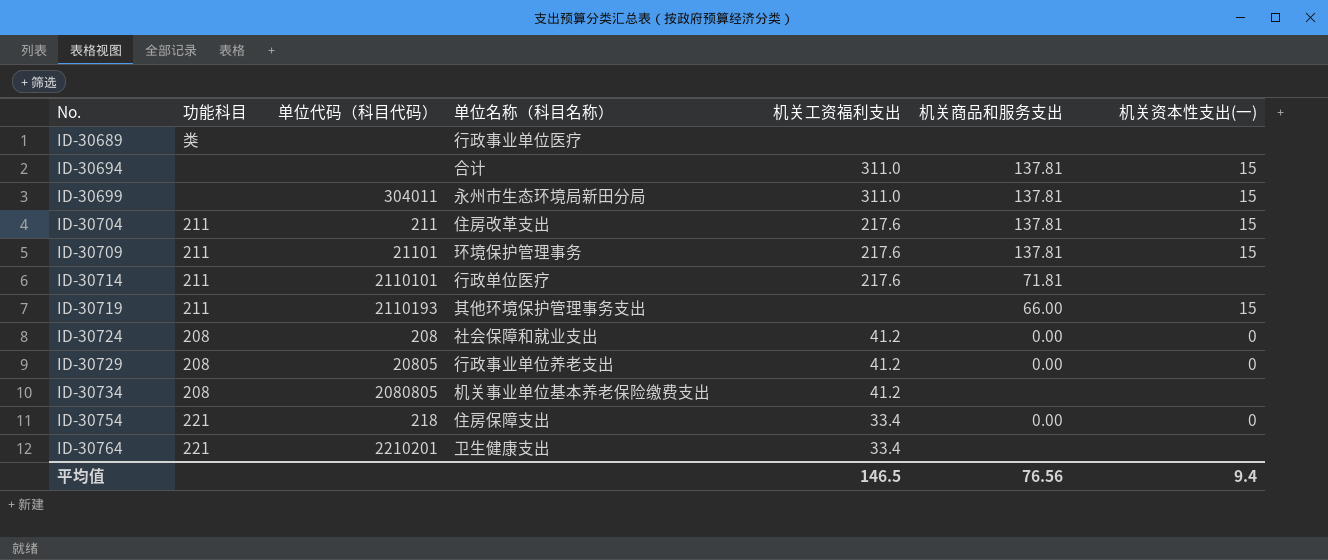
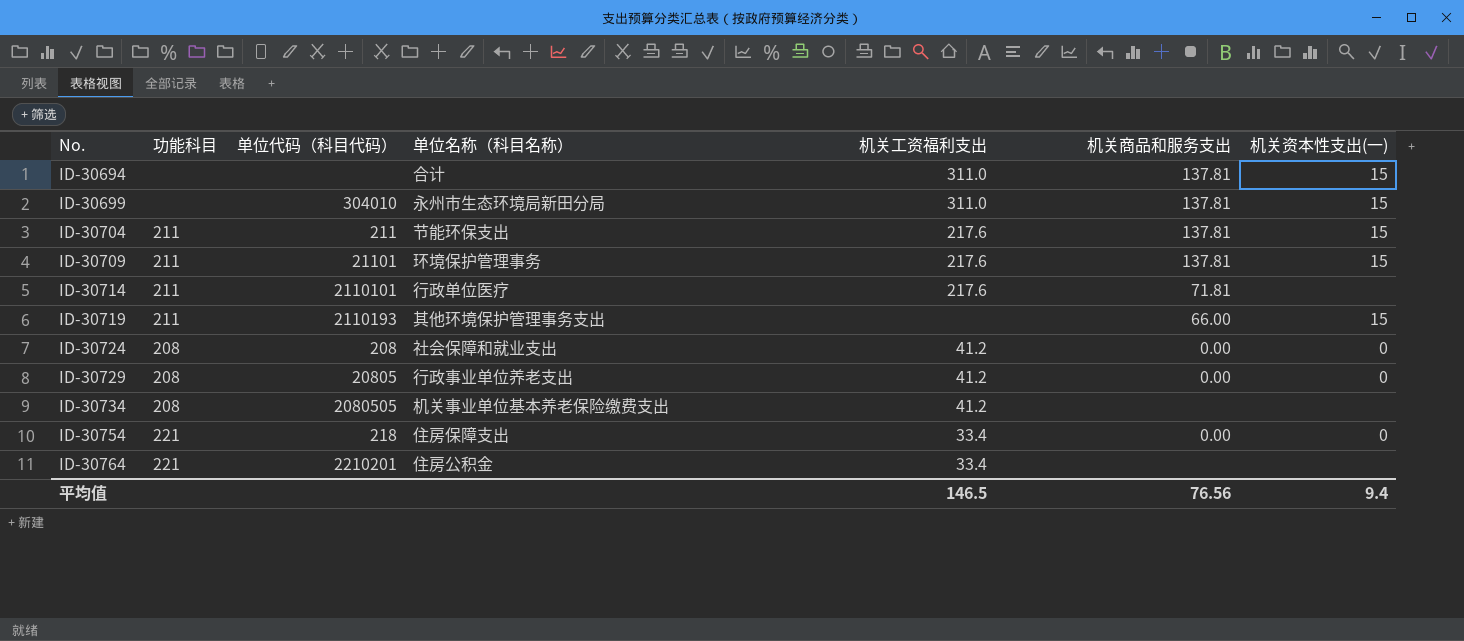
row ID-30689: 类 | none | 行政事业单位医疗 | none | none | none -> none
ID-30699 | 单位代码（科目代码）: 304011 -> 304010
ID-30704 | 单位名称（科目名称）: 住房改革支出 -> 节能环保支出
ID-30734 | 单位代码（科目代码）: 2080805 -> 2080505
ID-30764 | 单位名称（科目名称）: 卫生健康支出 -> 住房公积金

